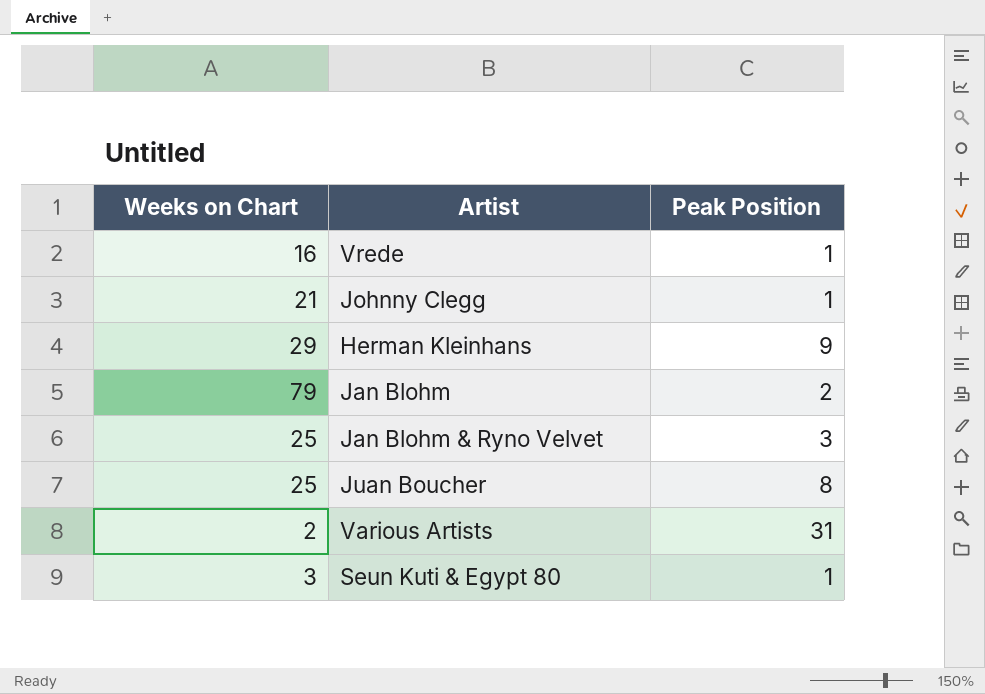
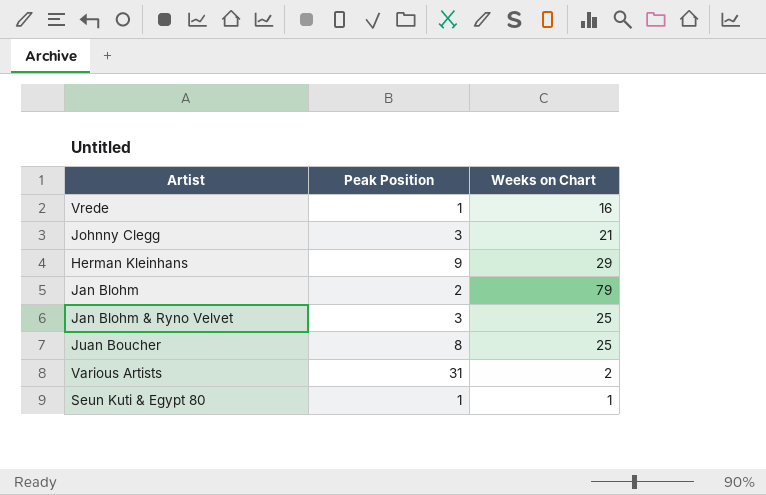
column Weeks on Chart | position: 1 -> 3
Johnny Clegg | Peak Position: 1 -> 3
Seun Kuti & Egypt 80 | Weeks on Chart: 3 -> 1

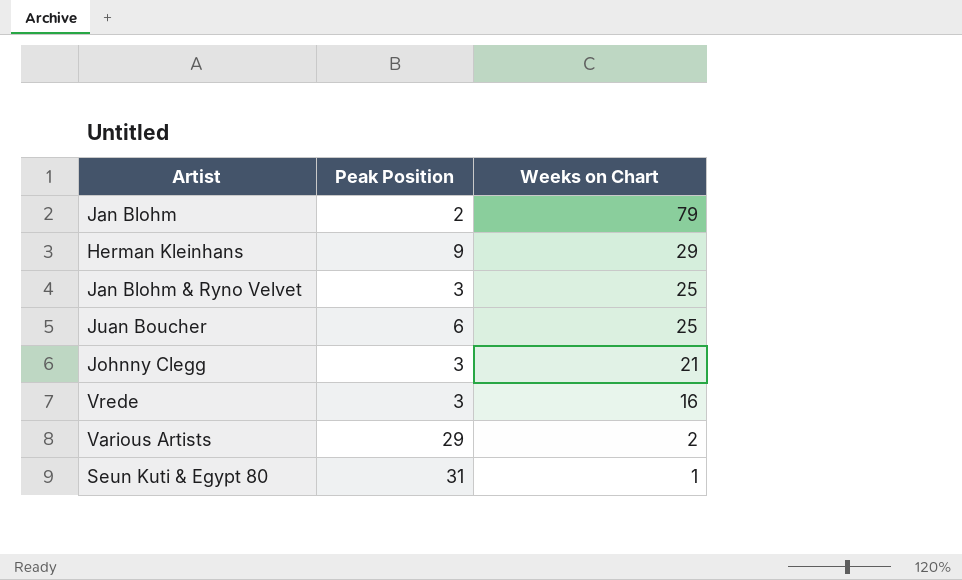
row order: none -> Weeks on Chart descending
Juan Boucher | Peak Position: 8 -> 6
Vrede | Peak Position: 1 -> 3
Various Artists | Peak Position: 31 -> 29
Seun Kuti & Egypt 80 | Peak Position: 1 -> 31

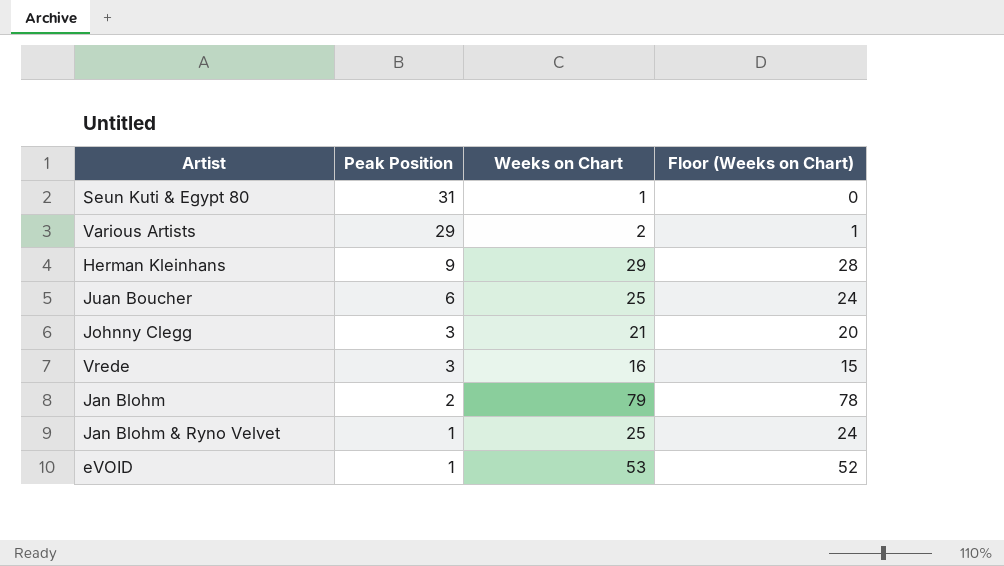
row order: Weeks on Chart descending -> Peak Position descending
column Floor (Weeks on Chart) | formula: none -> [Weeks on Chart] - 1
Jan Blohm & Ryno Velvet | Peak Position: 3 -> 1
row eVOID: none -> 1 | 53 | 52

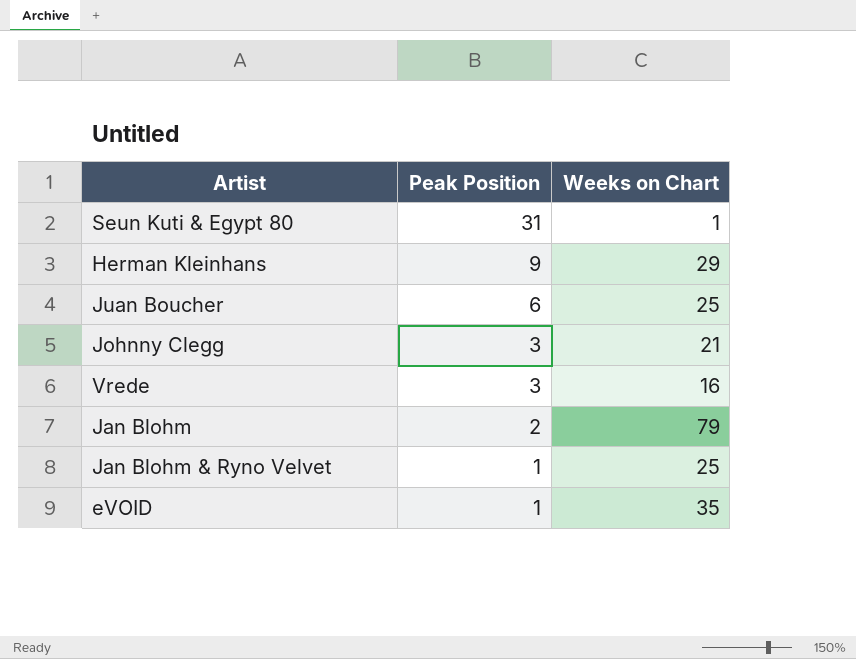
column Floor (Weeks on Chart) | formula: [Weeks on Chart] - 1 -> none
row Various Artists: 29 | 2 | 1 -> none
eVOID | Weeks on Chart: 53 -> 35

